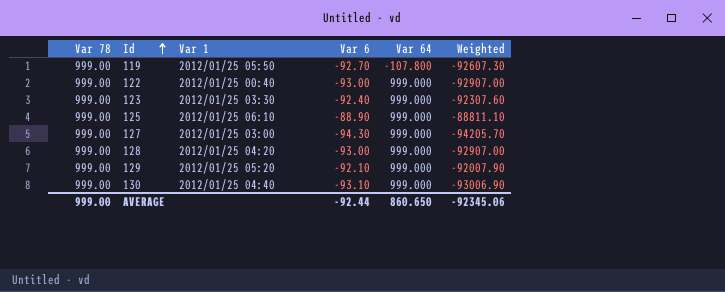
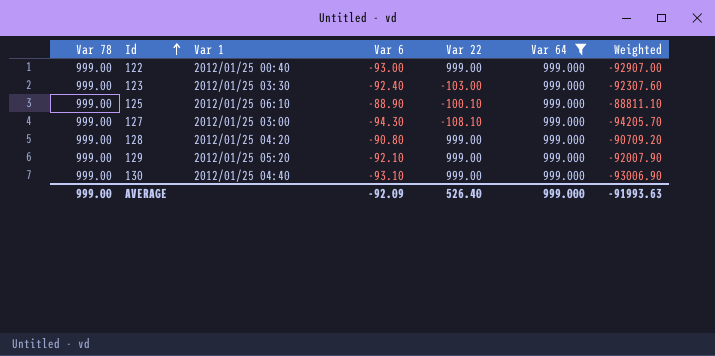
filter: none -> Var 64 = 999.000
column Var 22 | position: none -> 5
128 | Var 6: -93.00 -> -90.80
128 | Weighted: -92907.00 -> -90709.20
AVERAGE | Var 6: -92.44 -> -92.09
AVERAGE | Var 64: 860.650 -> 999.000
AVERAGE | Weighted: -92345.06 -> -91993.63

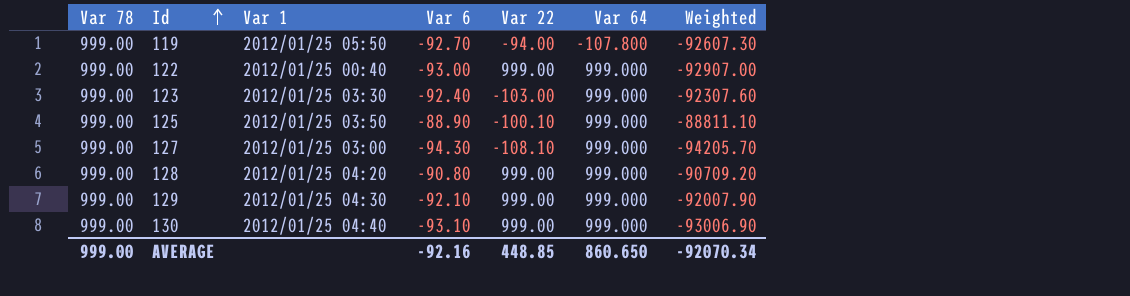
filter: Var 64 = 999.000 -> none
125 | Var 1: 2012/01/25 06:10 -> 2012/01/25 03:50
129 | Var 1: 2012/01/25 05:20 -> 2012/01/25 04:30
AVERAGE | Var 6: -92.09 -> -92.16
AVERAGE | Var 22: 526.40 -> 448.85
AVERAGE | Var 64: 999.000 -> 860.650
AVERAGE | Weighted: -91993.63 -> -92070.34

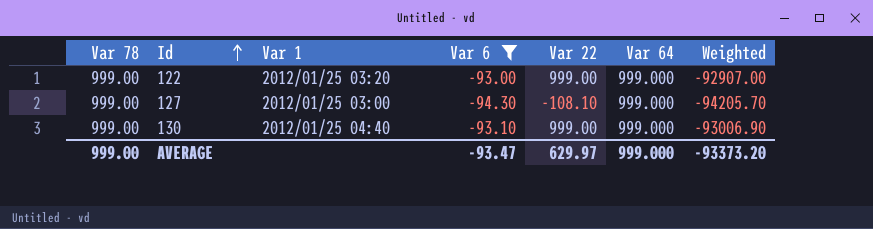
filter: none -> Var 6 <= -93.00
122 | Var 1: 2012/01/25 00:40 -> 2012/01/25 03:20
AVERAGE | Var 6: -92.16 -> -93.47
AVERAGE | Var 22: 448.85 -> 629.97
AVERAGE | Var 64: 860.650 -> 999.000
AVERAGE | Weighted: -92070.34 -> -93373.20

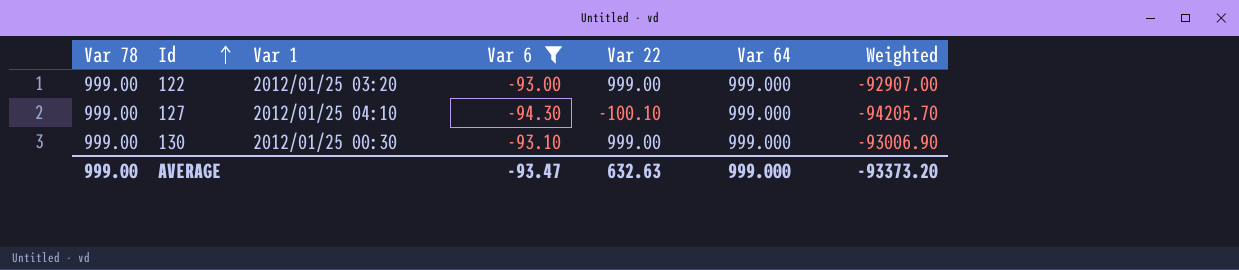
127 | Var 1: 2012/01/25 03:00 -> 2012/01/25 04:10
127 | Var 22: -108.10 -> -100.10
130 | Var 1: 2012/01/25 04:40 -> 2012/01/25 00:30
AVERAGE | Var 22: 629.97 -> 632.63

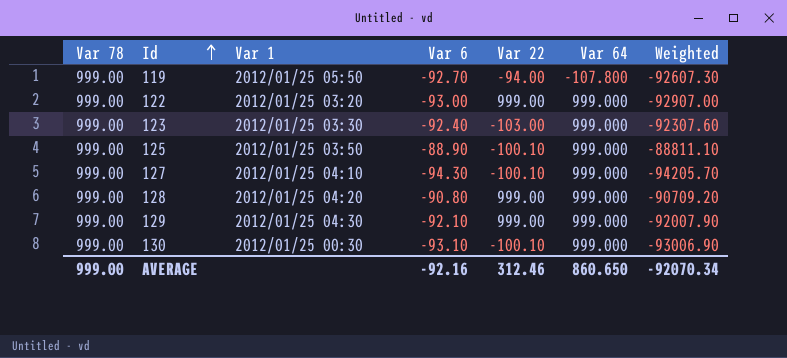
filter: Var 6 <= -93.00 -> none
130 | Var 22: 999.00 -> -100.10
AVERAGE | Var 6: -93.47 -> -92.16
AVERAGE | Var 22: 632.63 -> 312.46
AVERAGE | Var 64: 999.000 -> 860.650
AVERAGE | Weighted: -93373.20 -> -92070.34

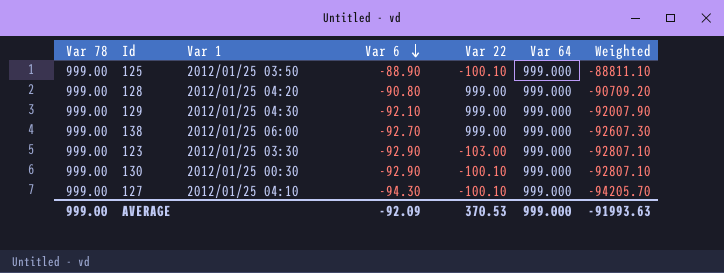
row order: Id ascending -> Var 6 descending
row 119: 999.00 | 2012/01/25 05:50 | -92.70 | -94.00 | -107.800 | -92607.30 -> none
row 122: 999.00 | 2012/01/25 03:20 | -93.00 | 999.00 | 999.000 | -92907.00 -> none
row 138: none -> 999.00 | 2012/01/25 06:00 | -92.70 | 999.00 | 999.000 | -92607.30
123 | Var 6: -92.40 -> -92.90
123 | Weighted: -92307.60 -> -92807.10
130 | Var 6: -93.10 -> -92.90
130 | Weighted: -93006.90 -> -92807.10
AVERAGE | Var 6: -92.16 -> -92.09
AVERAGE | Var 22: 312.46 -> 370.53
AVERAGE | Var 64: 860.650 -> 999.000
AVERAGE | Weighted: -92070.34 -> -91993.63

